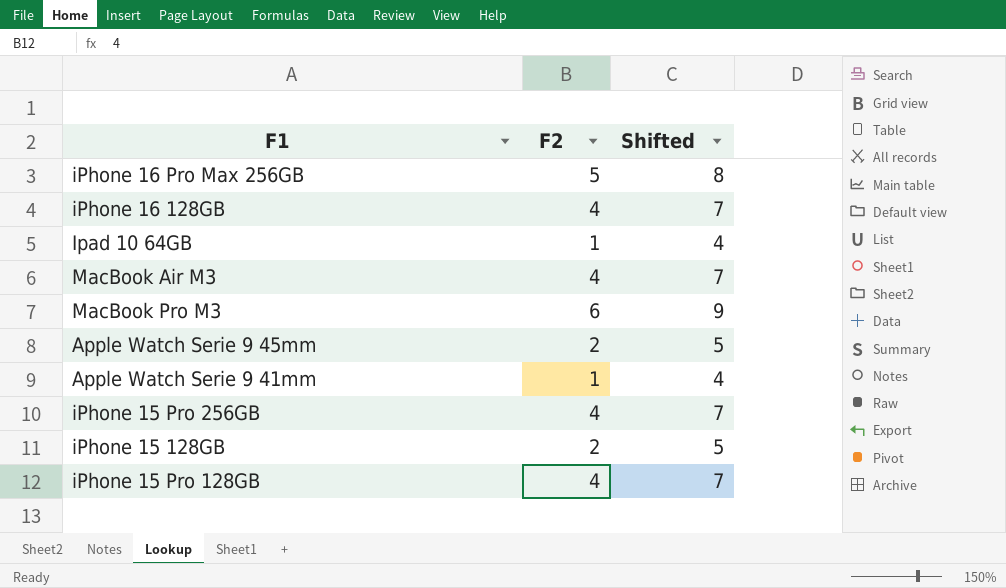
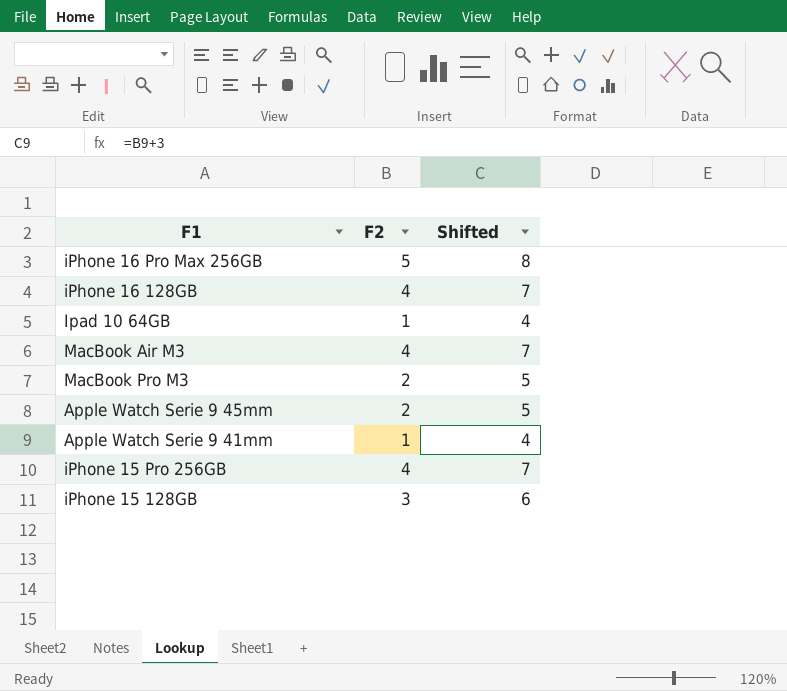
row iPhone 15 Pro 128GB: 4 | 7 -> none
MacBook Pro M3 | F2: 6 -> 2
MacBook Pro M3 | Shifted: 9 -> 5
iPhone 15 128GB | F2: 2 -> 3
iPhone 15 128GB | Shifted: 5 -> 6

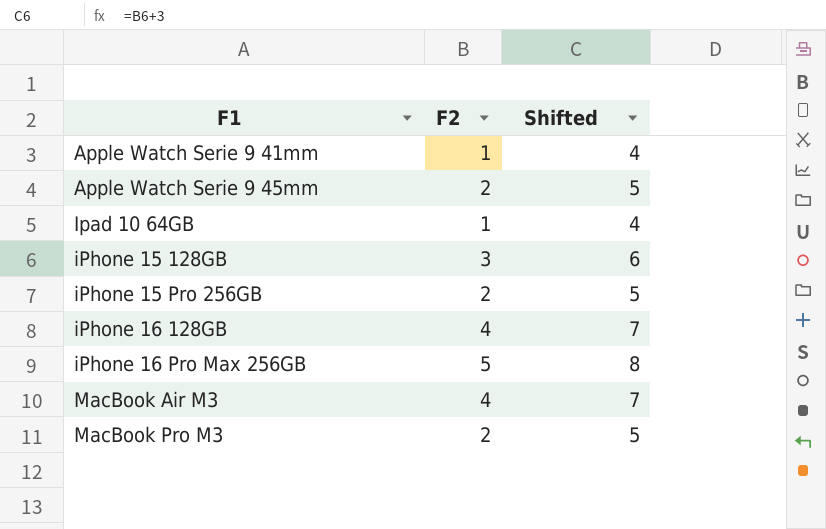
row order: none -> F1 ascending
iPhone 15 Pro 256GB | F2: 4 -> 2
iPhone 15 Pro 256GB | Shifted: 7 -> 5

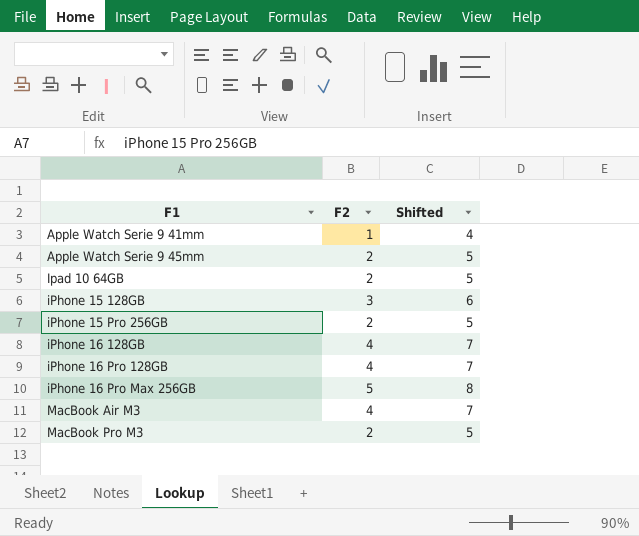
Ipad 10 64GB | F2: 1 -> 2
Ipad 10 64GB | Shifted: 4 -> 5
row iPhone 16 Pro 128GB: none -> 4 | 7

